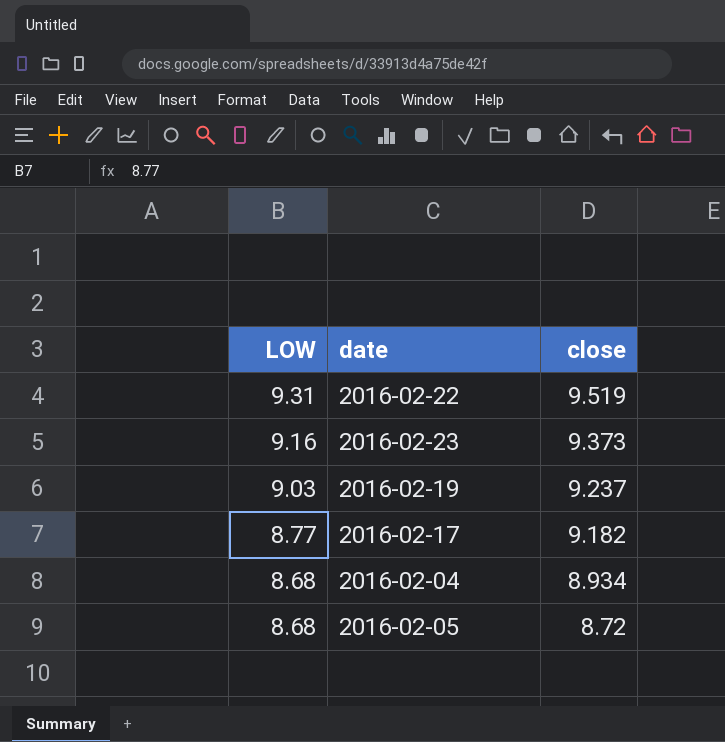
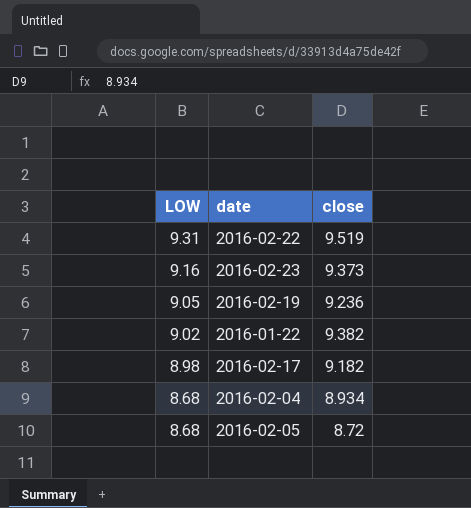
2016-02-19 | LOW: 9.03 -> 9.05
2016-02-19 | close: 9.237 -> 9.236
row 2016-01-22: none -> 9.02 | 9.382
2016-02-17 | LOW: 8.77 -> 8.98

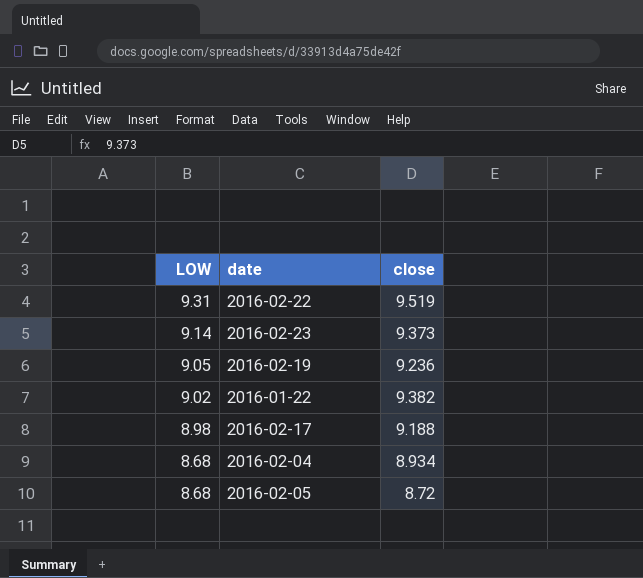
2016-02-23 | LOW: 9.16 -> 9.14
2016-02-17 | close: 9.182 -> 9.188

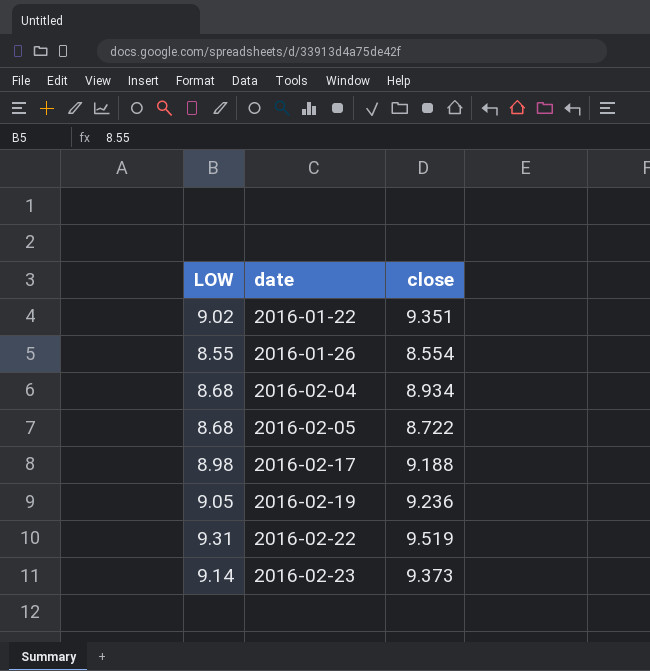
row order: LOW descending -> date ascending
2016-01-22 | close: 9.382 -> 9.351
row 2016-01-26: none -> 8.55 | 8.554
2016-02-05 | close: 8.72 -> 8.722

